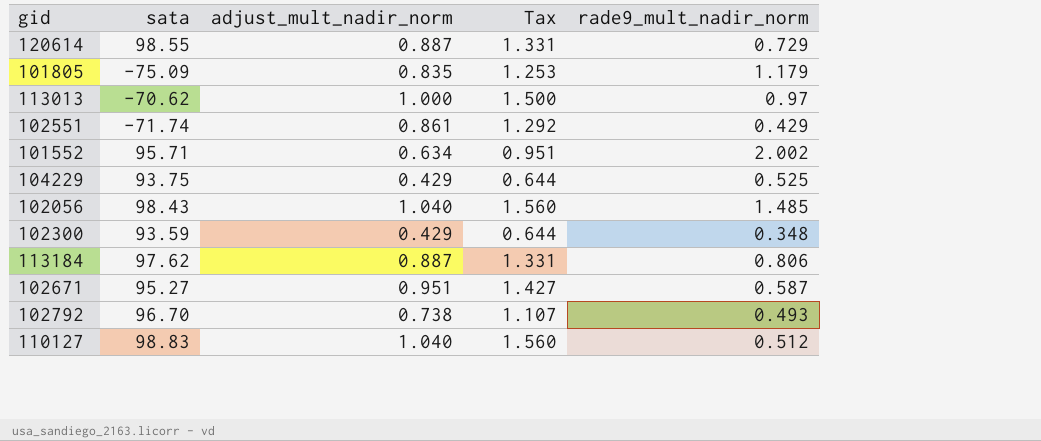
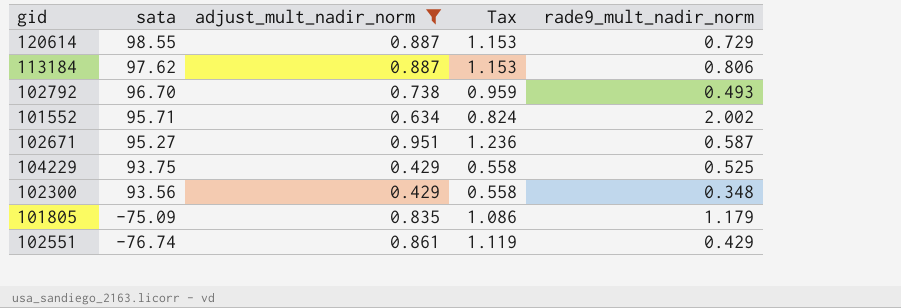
filter: none -> adjust_mult_nadir_norm <= 0.951
row order: none -> sata descending
column Tax | formula: [adjust_mult_nadir_norm] * 1.5 -> [adjust_mult_nadir_norm] * 1.3
102300 | sata: 93.59 -> 93.56
102551 | sata: -71.74 -> -76.74

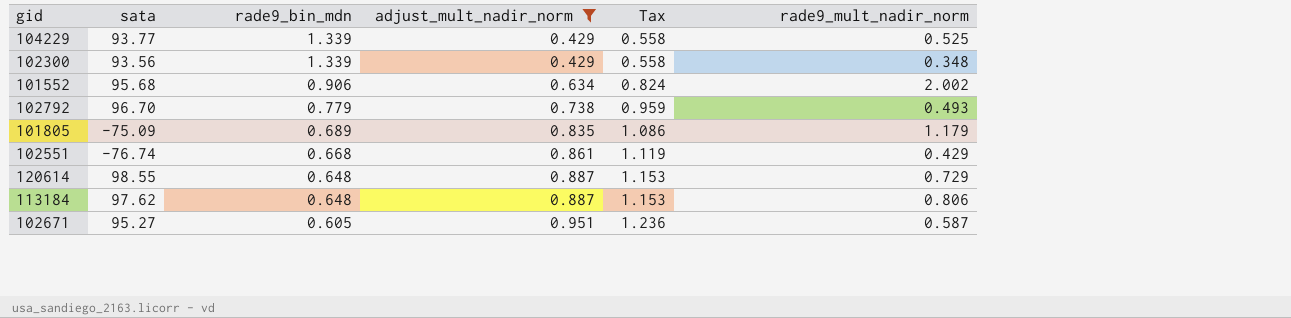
row order: sata descending -> rade9_bin_mdn descending
column rade9_bin_mdn | position: none -> 3
104229 | sata: 93.75 -> 93.77
101552 | sata: 95.71 -> 95.68

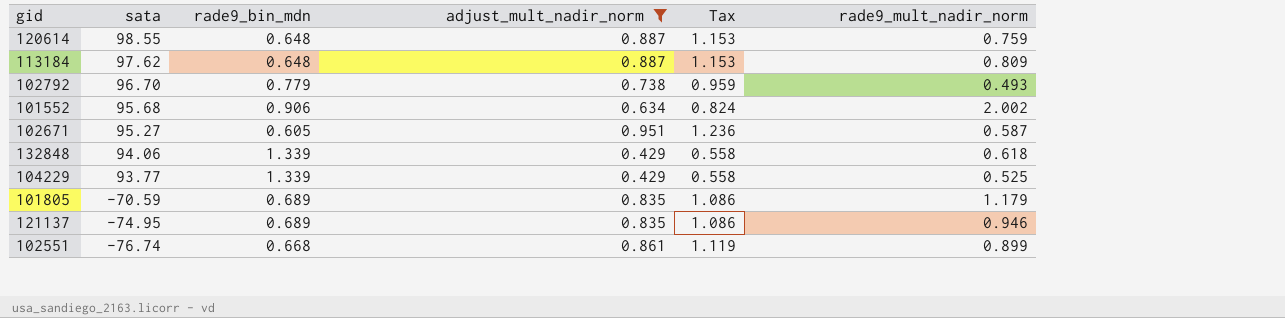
row order: rade9_bin_mdn descending -> sata descending
row 102300: 93.56 | 1.339 | 0.429 | 0.558 | 0.348 -> none
120614 | rade9_mult_nadir_norm: 0.729 -> 0.759
113184 | rade9_mult_nadir_norm: 0.806 -> 0.809
row 132848: none -> 94.06 | 1.339 | 0.429 | 0.558 | 0.618
101805 | sata: -75.09 -> -70.59
row 121137: none -> -74.95 | 0.689 | 0.835 | 1.086 | 0.946
102551 | rade9_mult_nadir_norm: 0.429 -> 0.899

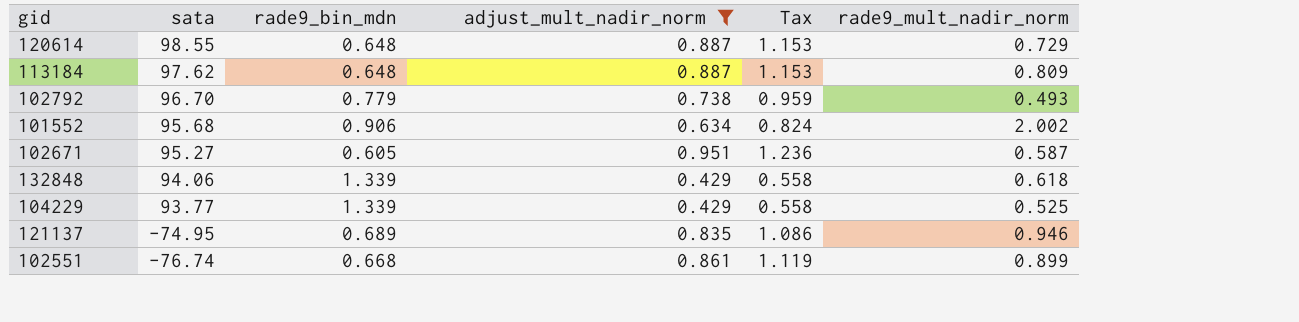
row 101805: -70.59 | 0.689 | 0.835 | 1.086 | 1.179 -> none
120614 | rade9_mult_nadir_norm: 0.759 -> 0.729

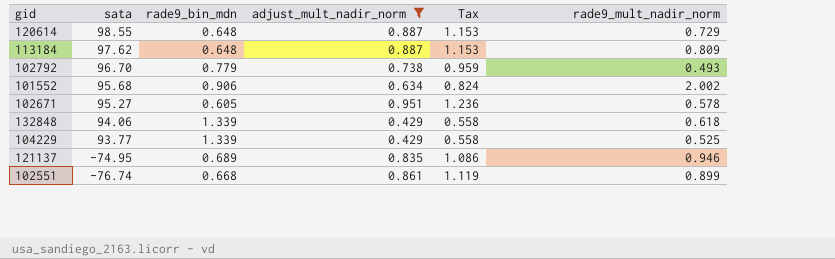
102671 | rade9_mult_nadir_norm: 0.587 -> 0.578

